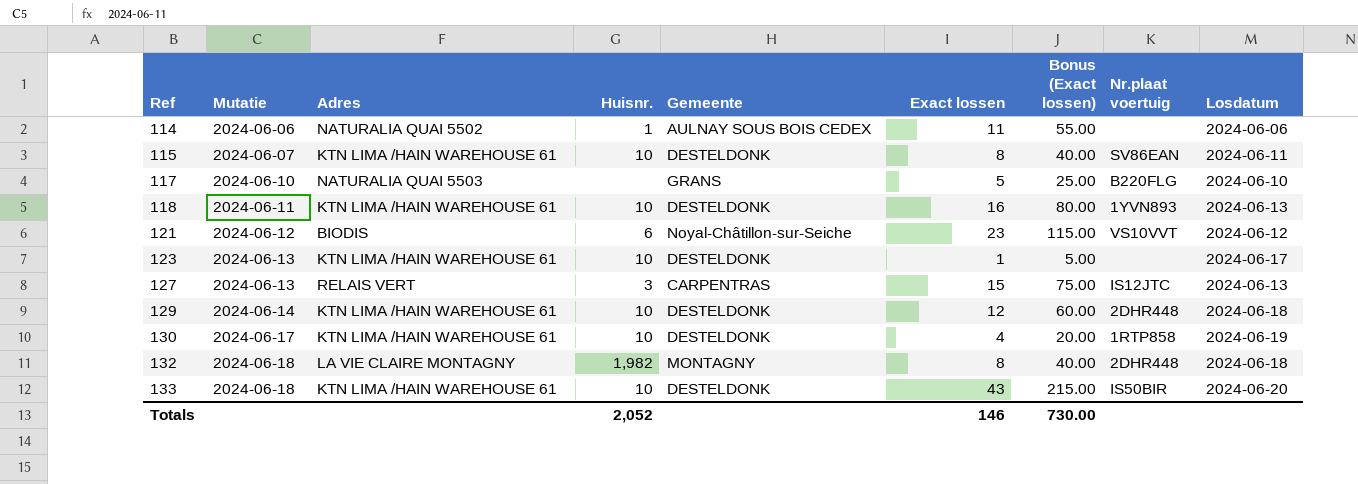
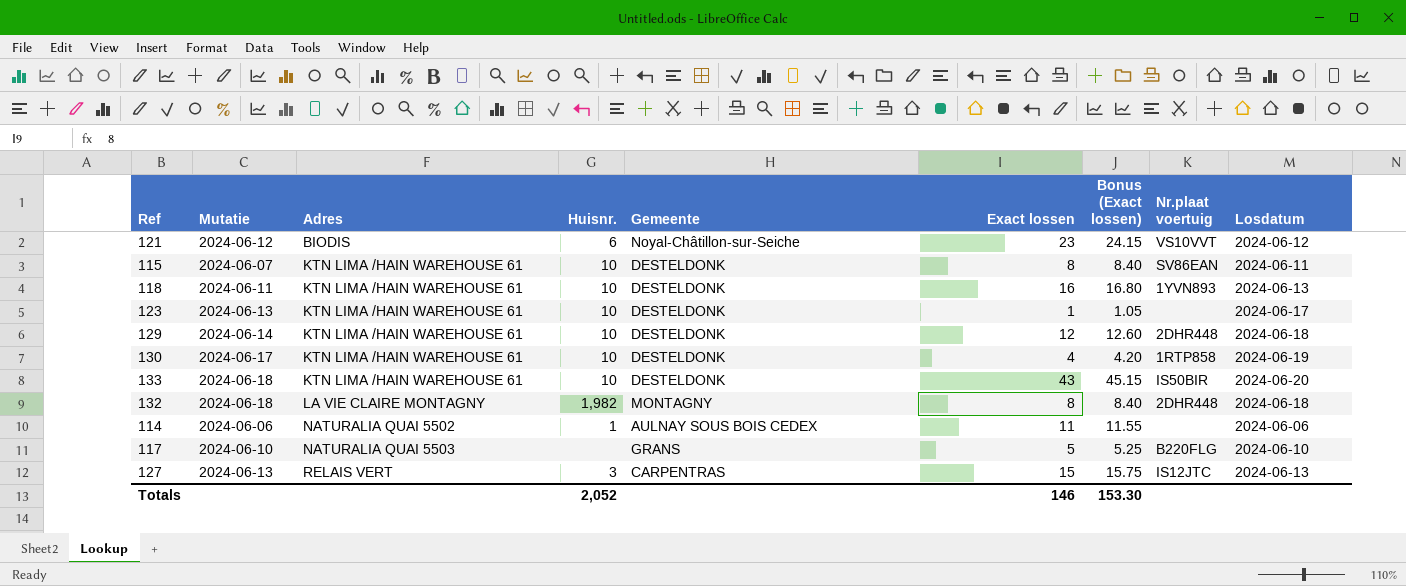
row order: Ref ascending -> Adres ascending
column Bonus (Exact lossen) | formula: [Exact lossen] * 5 -> [Exact lossen] * 1.05
Totals | Bonus (Exact lossen): 730.00 -> 153.30

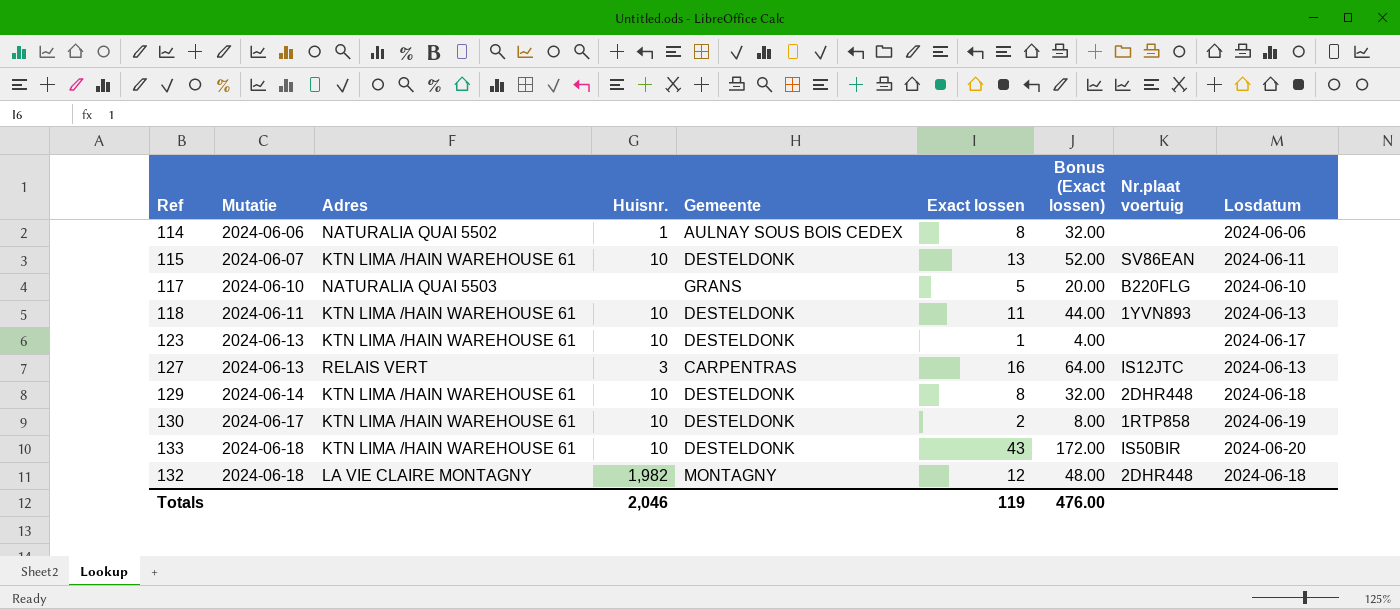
row order: Adres ascending -> Mutatie ascending
column Bonus (Exact lossen) | formula: [Exact lossen] * 1.05 -> [Exact lossen] * 4
row 121: 2024-06-12 | BIODIS | 6 | Noyal-Châtillon-sur-Seiche | 23 | 24.15 | VS10VVT | 2024-06-12 -> none
114 | Exact lossen: 11 -> 8
115 | Exact lossen: 8 -> 13
118 | Exact lossen: 16 -> 11
127 | Exact lossen: 15 -> 16
129 | Exact lossen: 12 -> 8
130 | Exact lossen: 4 -> 2
132 | Exact lossen: 8 -> 12
Totals | Huisnr.: 2,052 -> 2,046
Totals | Exact lossen: 146 -> 119
Totals | Bonus (Exact lossen): 153.30 -> 476.00

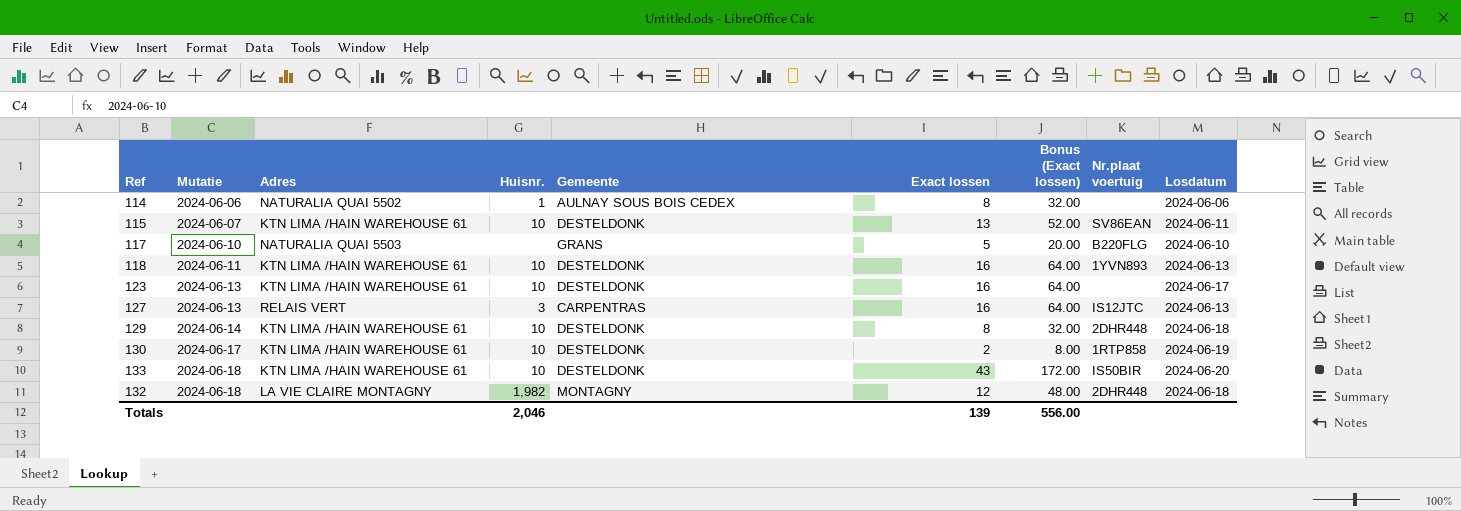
118 | Exact lossen: 11 -> 16
118 | Bonus (Exact lossen): 44.00 -> 64.00
123 | Exact lossen: 1 -> 16
123 | Bonus (Exact lossen): 4.00 -> 64.00
Totals | Exact lossen: 119 -> 139
Totals | Bonus (Exact lossen): 476.00 -> 556.00

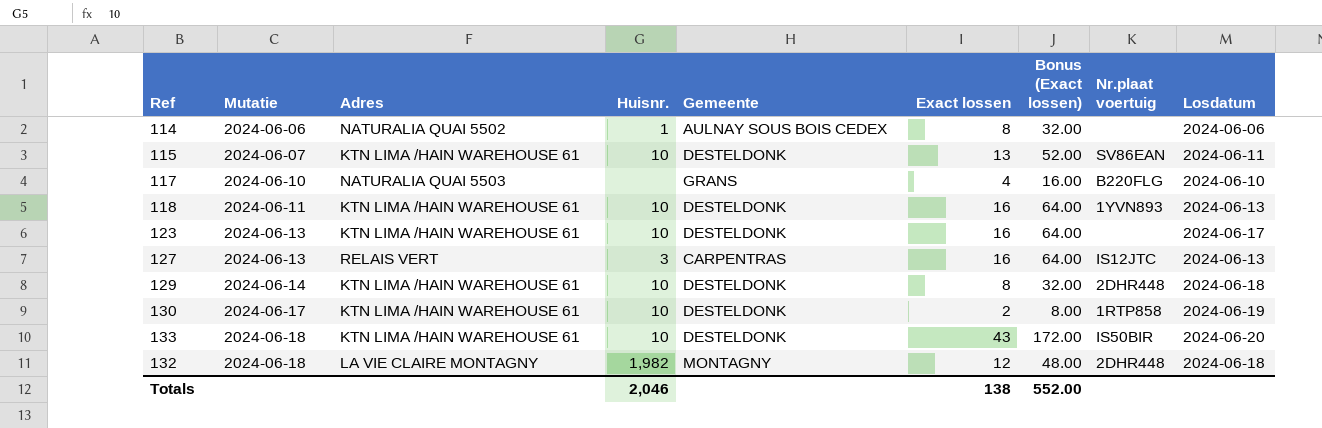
117 | Exact lossen: 5 -> 4
117 | Bonus (Exact lossen): 20.00 -> 16.00
Totals | Exact lossen: 139 -> 138
Totals | Bonus (Exact lossen): 556.00 -> 552.00

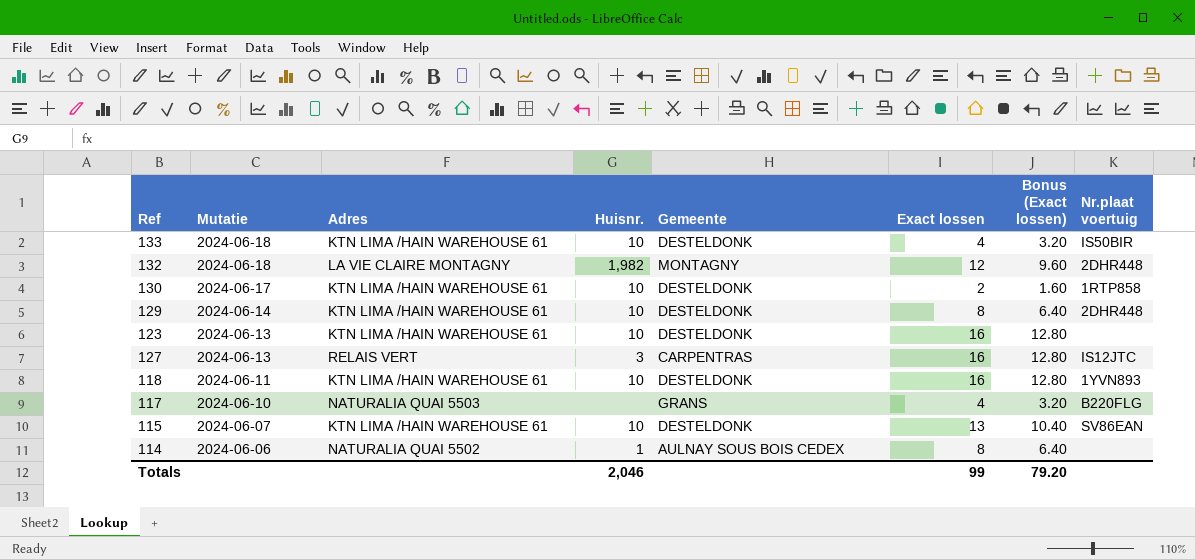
row order: Mutatie ascending -> Mutatie descending
column Losdatum | position: 9 -> none
column Bonus (Exact lossen) | formula: [Exact lossen] * 4 -> [Exact lossen] * 0.8
133 | Exact lossen: 43 -> 4
Totals | Exact lossen: 138 -> 99
Totals | Bonus (Exact lossen): 552.00 -> 79.20

